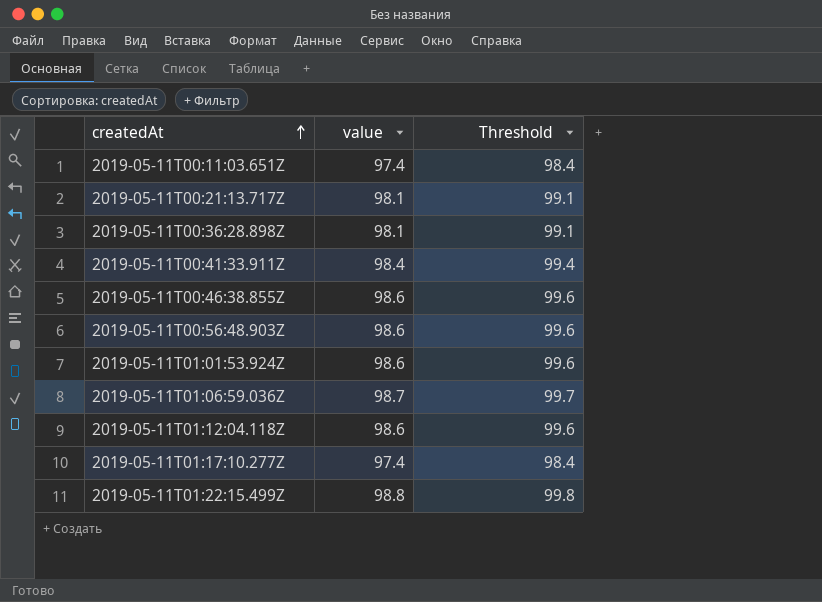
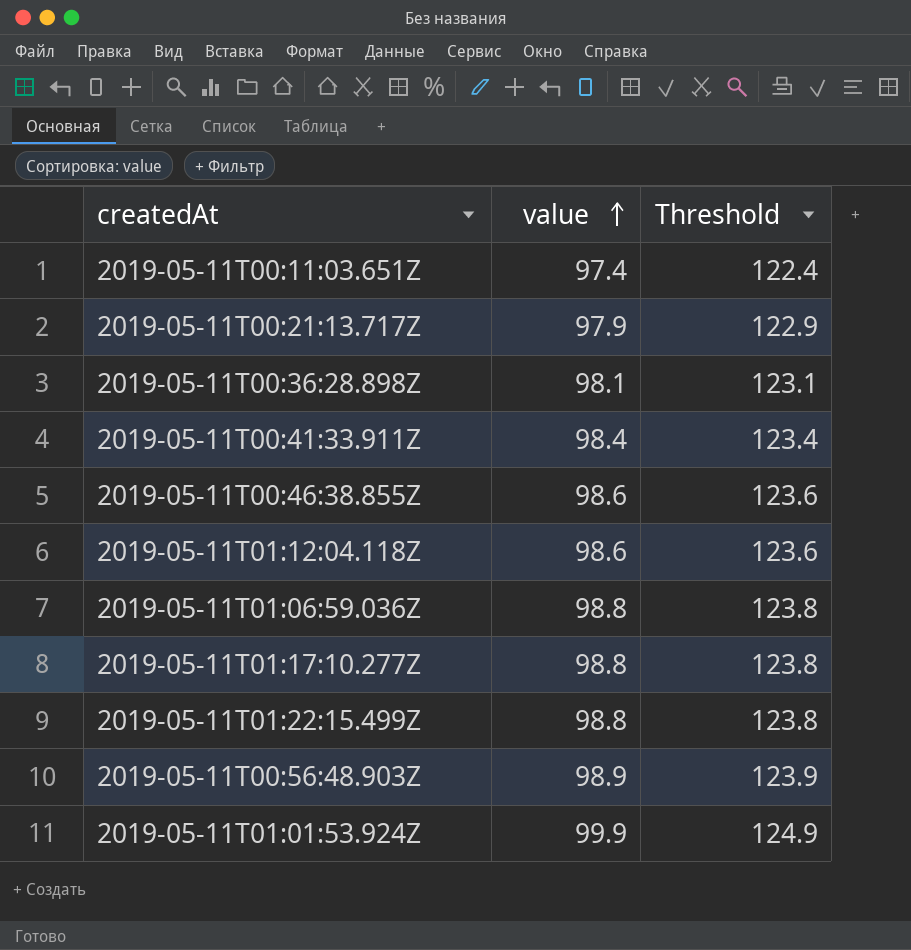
row order: createdAt ascending -> value ascending
column Threshold | formula: [value] + 1 -> [value] + 25
2019-05-11T00:21:13.717Z | value: 98.1 -> 97.9
2019-05-11T01:06:59.036Z | value: 98.7 -> 98.8
2019-05-11T01:17:10.277Z | value: 97.4 -> 98.8
2019-05-11T00:56:48.903Z | value: 98.6 -> 98.9
2019-05-11T01:01:53.924Z | value: 98.6 -> 99.9

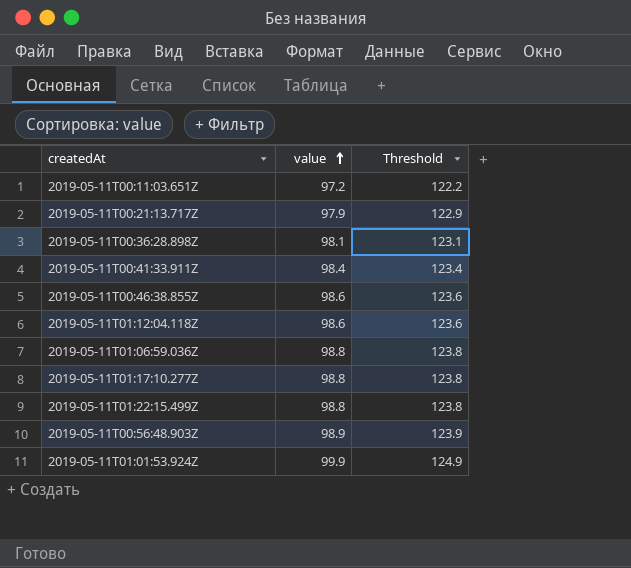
2019-05-11T00:11:03.651Z | value: 97.4 -> 97.2
2019-05-11T00:11:03.651Z | Threshold: 122.4 -> 122.2

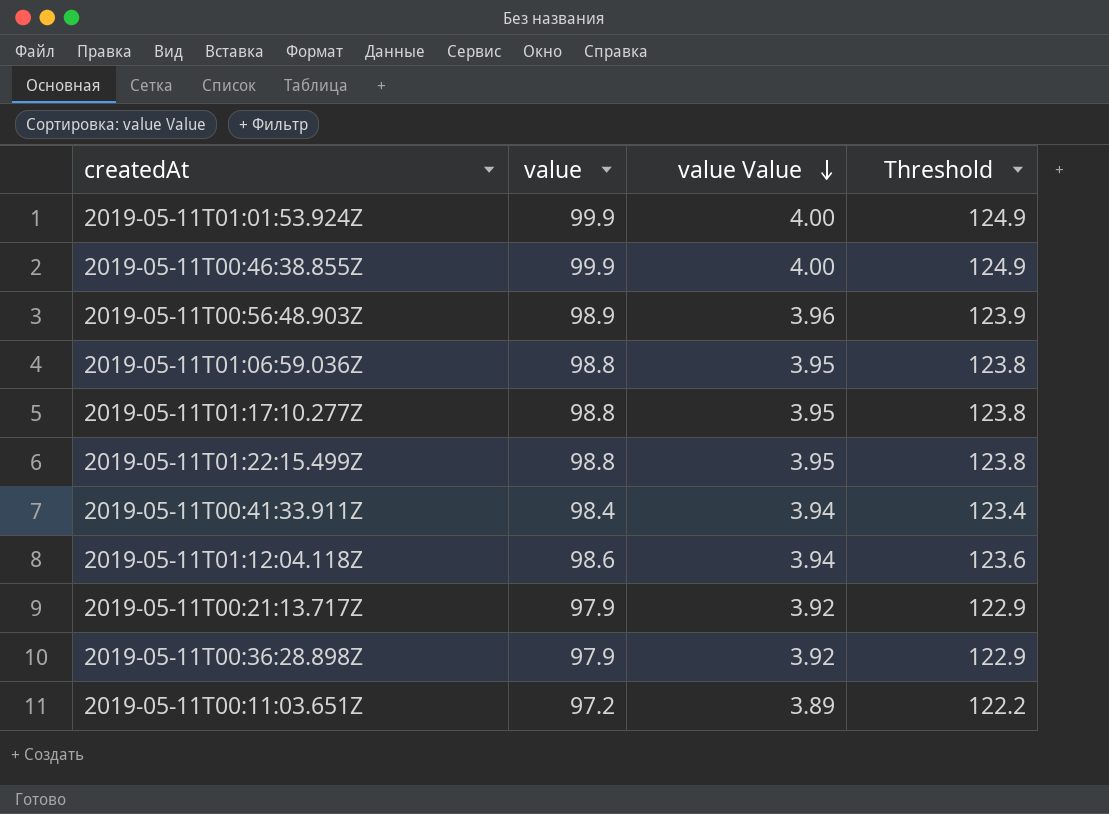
row order: value ascending -> value Value descending
column value Value | formula: none -> [value] * 0.04
2019-05-11T00:46:38.855Z | value: 98.6 -> 99.9
2019-05-11T00:46:38.855Z | Threshold: 123.6 -> 124.9
2019-05-11T00:36:28.898Z | value: 98.1 -> 97.9
2019-05-11T00:36:28.898Z | Threshold: 123.1 -> 122.9

